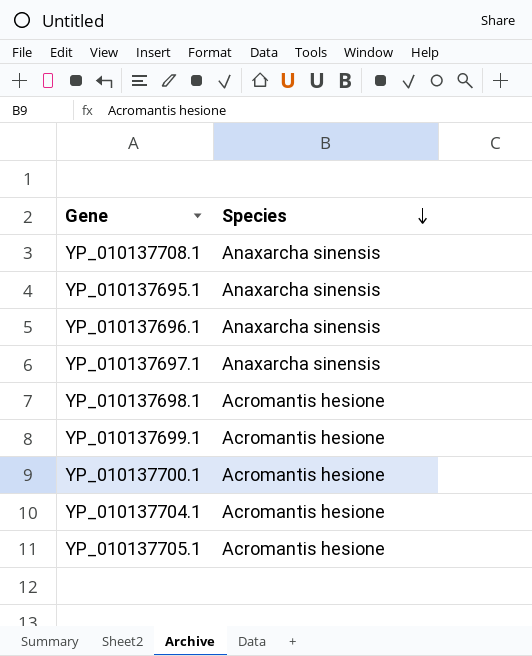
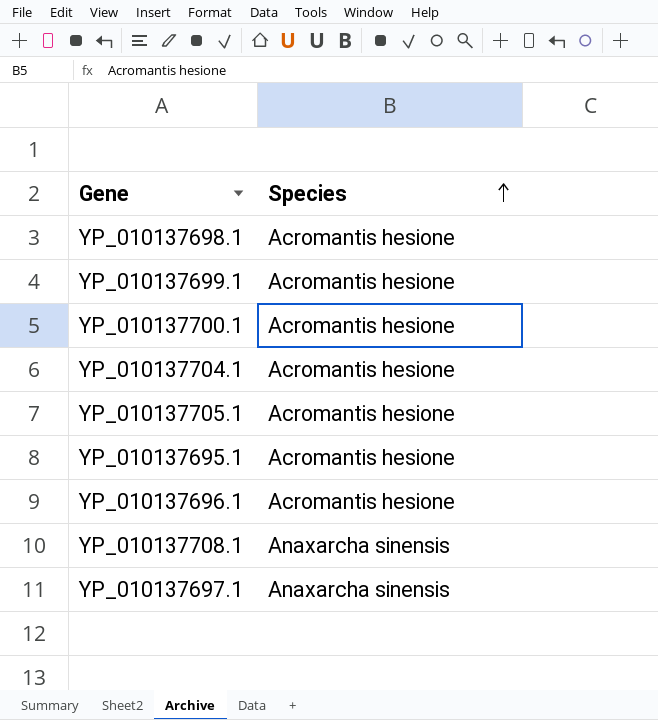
row order: Species descending -> Species ascending
YP_010137695.1 | Species: Anaxarcha sinensis -> Acromantis hesione
YP_010137696.1 | Species: Anaxarcha sinensis -> Acromantis hesione

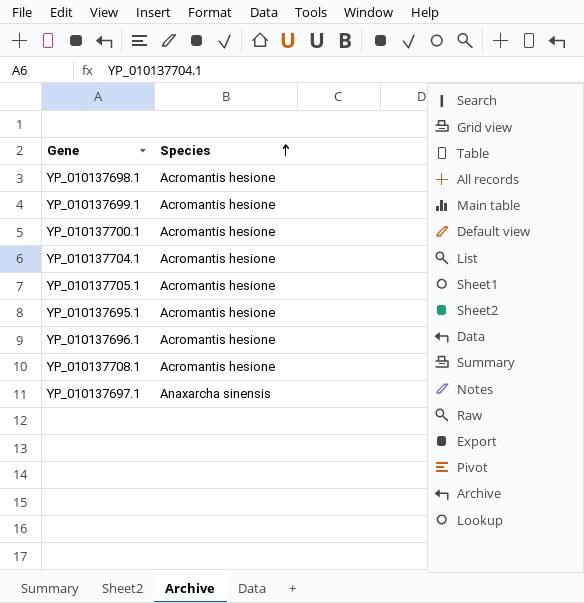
YP_010137708.1 | Species: Anaxarcha sinensis -> Acromantis hesione

